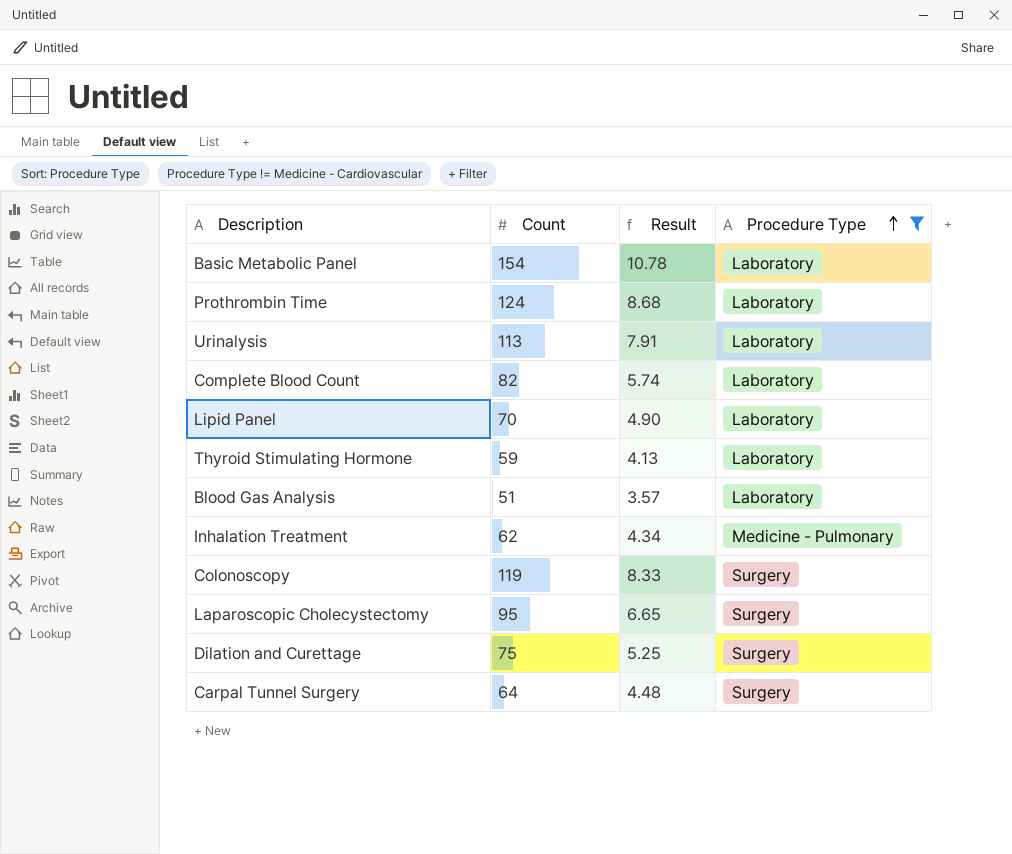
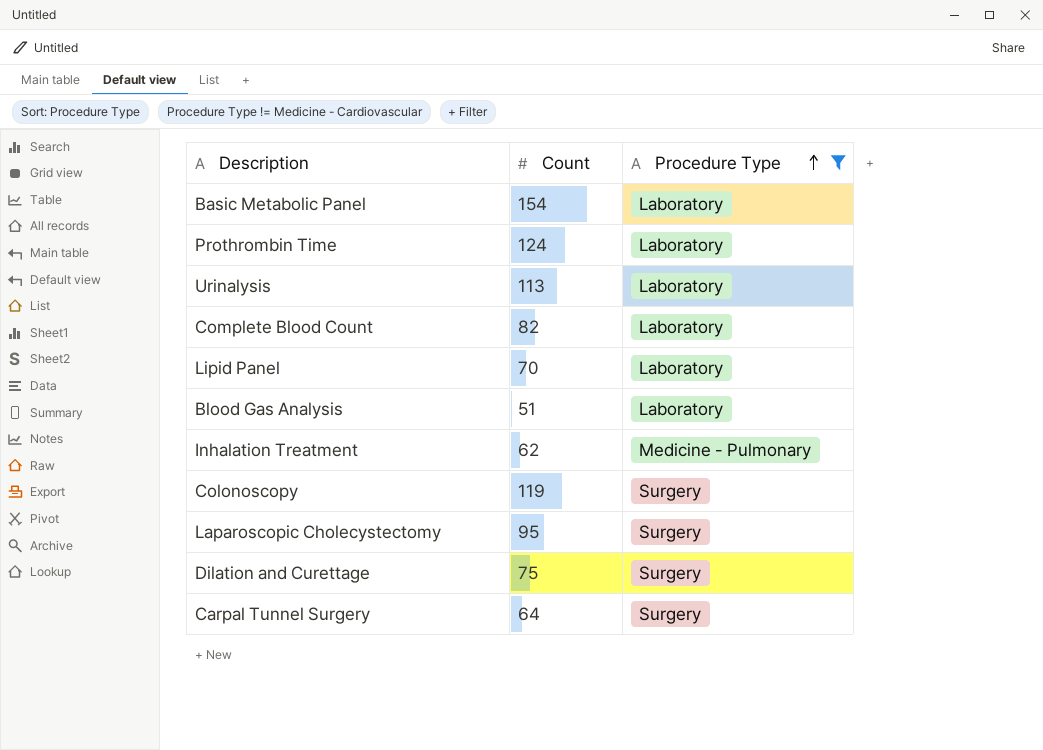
column Result | formula: [Count] * 0.07 -> none
row Thyroid Stimulating Hormone: 59 | 4.13 | Laboratory -> none

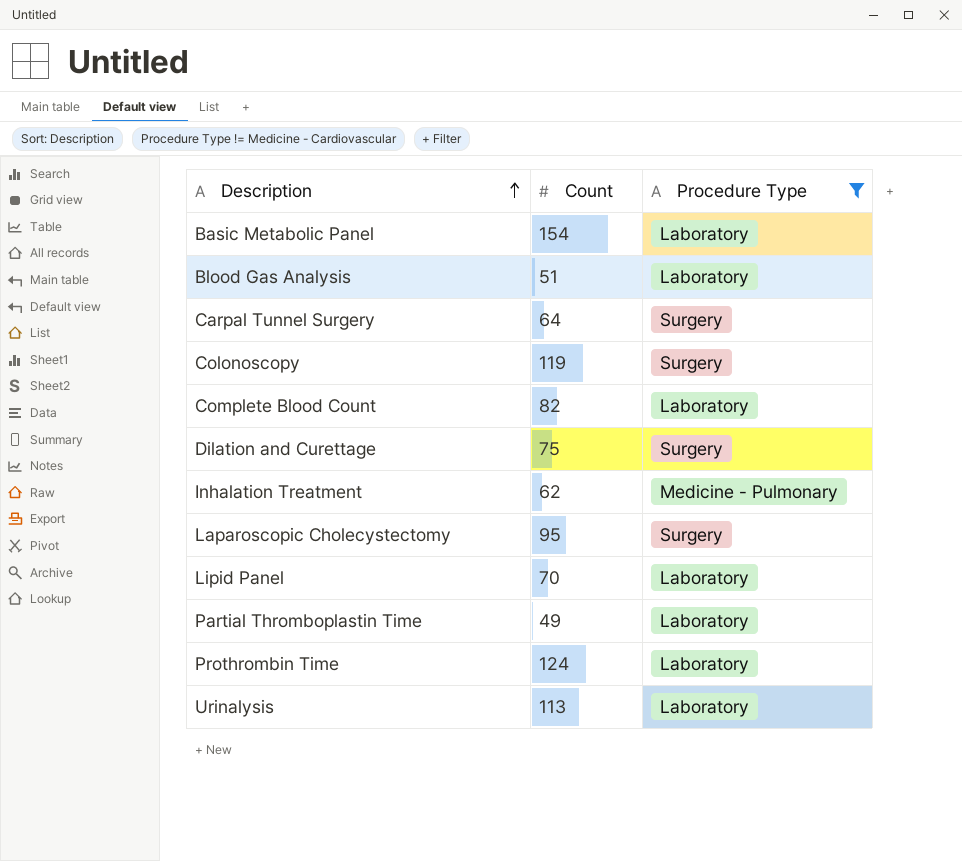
row order: Procedure Type ascending -> Description ascending
row Partial Thromboplastin Time: none -> 49 | Laboratory

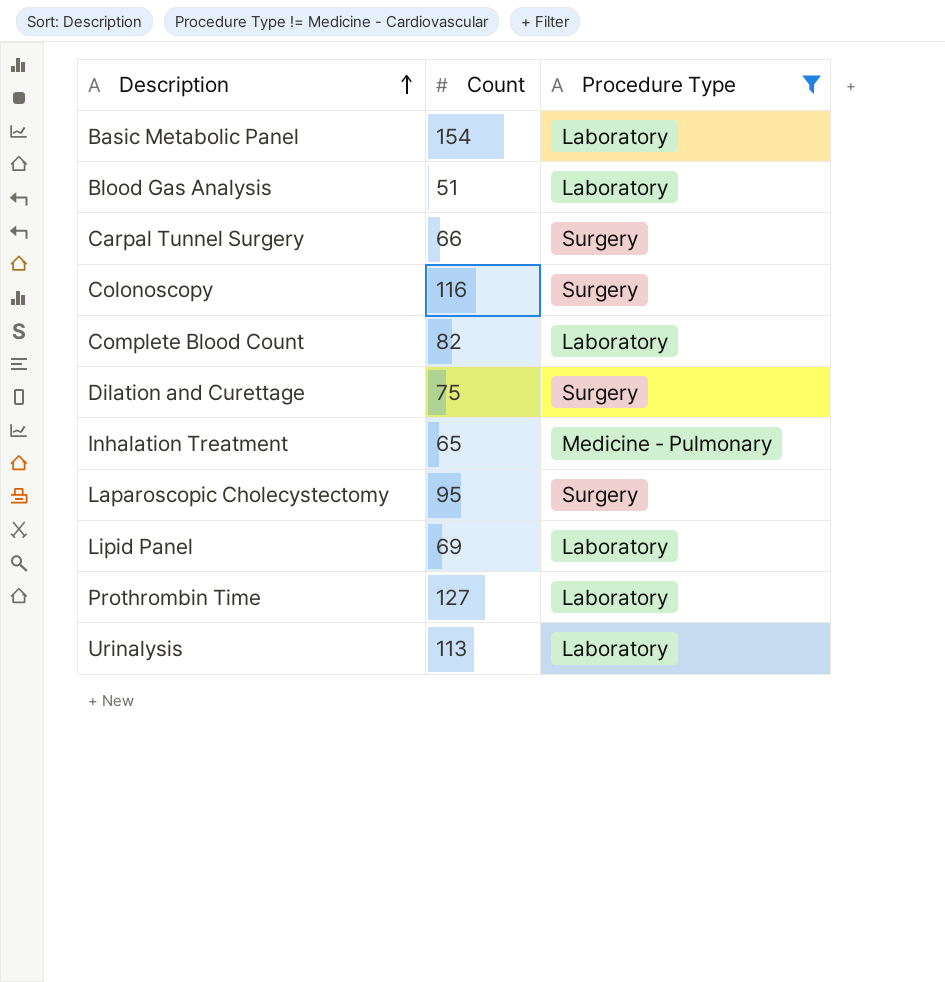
row Partial Thromboplastin Time: 49 | Laboratory -> none
Carpal Tunnel Surgery | Count: 64 -> 66
Colonoscopy | Count: 119 -> 116
Inhalation Treatment | Count: 62 -> 65
Lipid Panel | Count: 70 -> 69
Prothrombin Time | Count: 124 -> 127

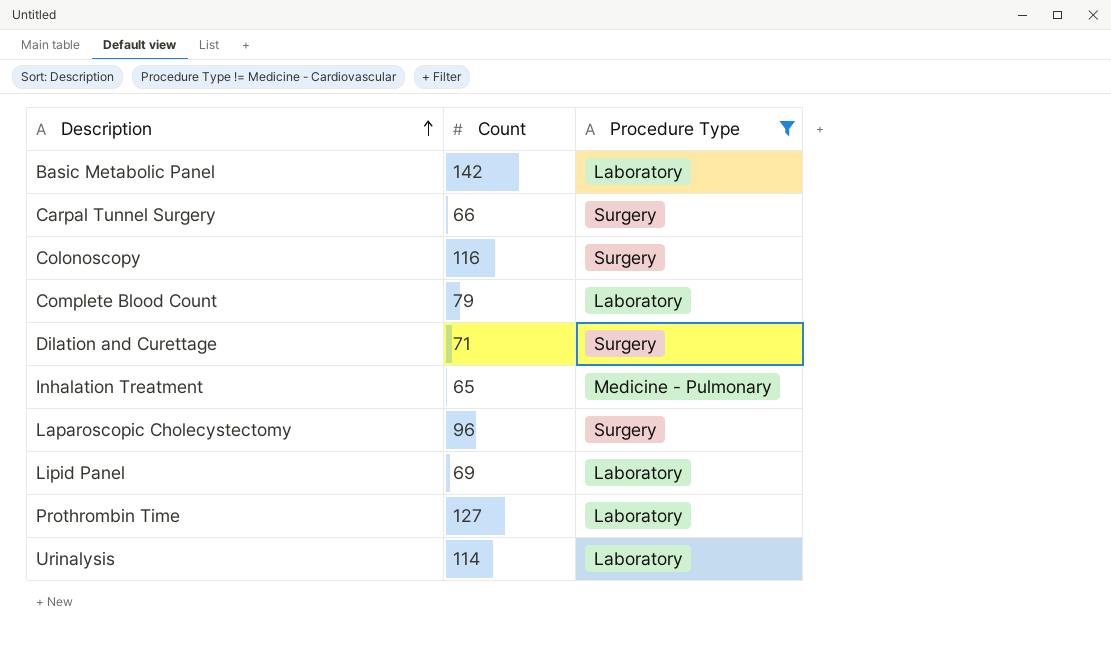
row Blood Gas Analysis: 51 | Laboratory -> none
Basic Metabolic Panel | Count: 154 -> 142
Complete Blood Count | Count: 82 -> 79
Dilation and Curettage | Count: 75 -> 71
Laparoscopic Cholecystectomy | Count: 95 -> 96
Urinalysis | Count: 113 -> 114

